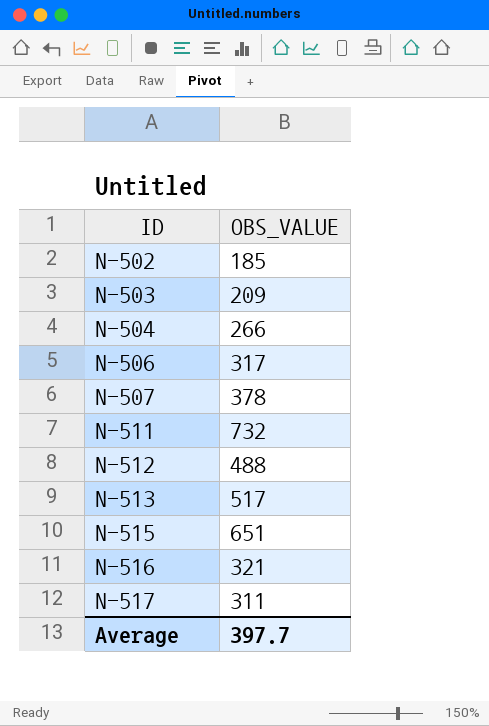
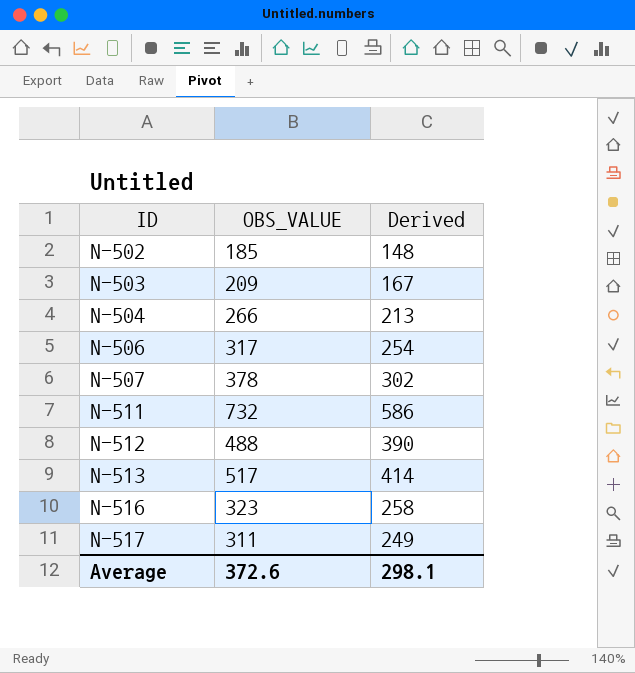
column Derived | formula: none -> [OBS_VALUE] * 0.8
row N-515: 651 -> none
N-516 | OBS_VALUE: 321 -> 323
Average | OBS_VALUE: 397.7 -> 372.6

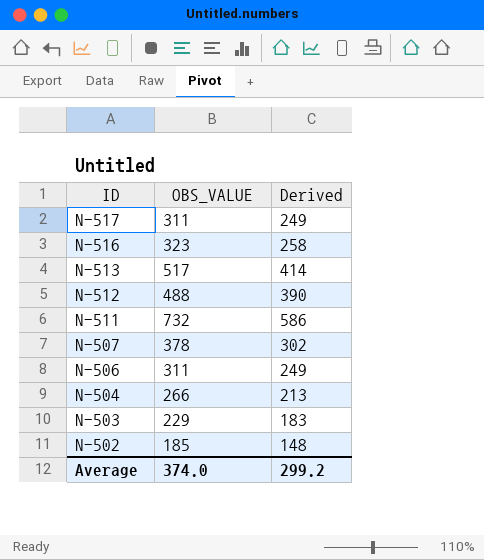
row order: ID ascending -> ID descending
N-506 | OBS_VALUE: 317 -> 311
N-506 | Derived: 254 -> 249
N-503 | OBS_VALUE: 209 -> 229
N-503 | Derived: 167 -> 183
Average | OBS_VALUE: 372.6 -> 374.0
Average | Derived: 298.1 -> 299.2

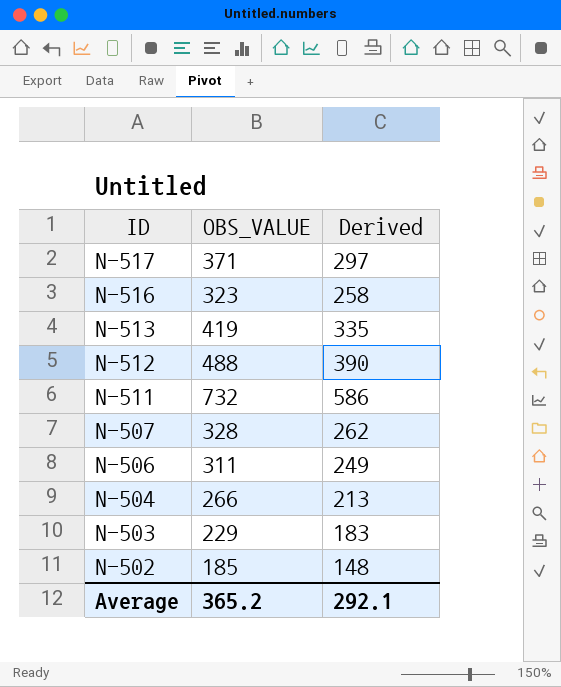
N-517 | OBS_VALUE: 311 -> 371
N-517 | Derived: 249 -> 297
N-513 | OBS_VALUE: 517 -> 419
N-513 | Derived: 414 -> 335
N-507 | OBS_VALUE: 378 -> 328
N-507 | Derived: 302 -> 262
Average | OBS_VALUE: 374.0 -> 365.2
Average | Derived: 299.2 -> 292.1

